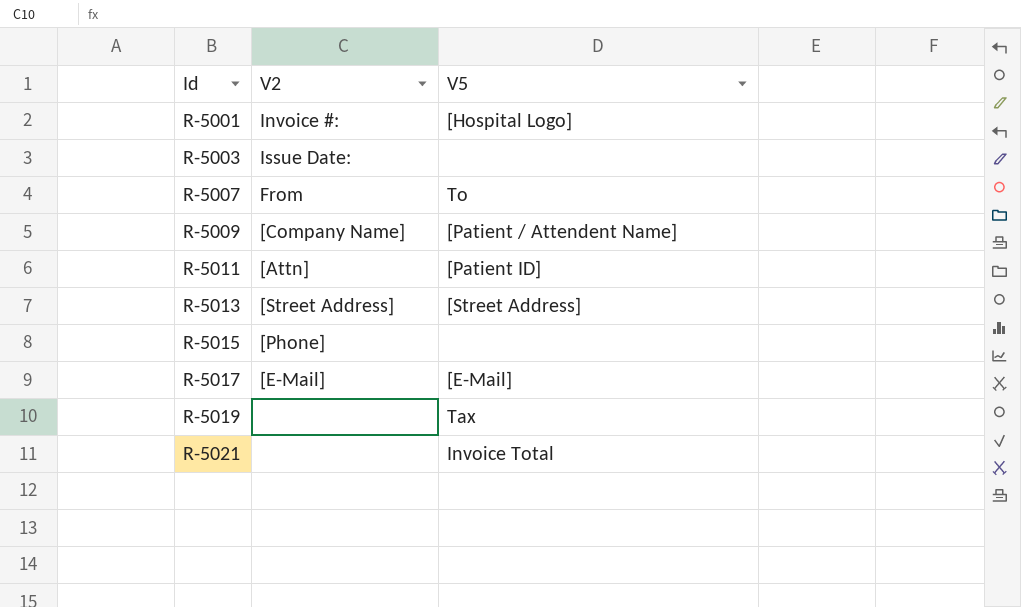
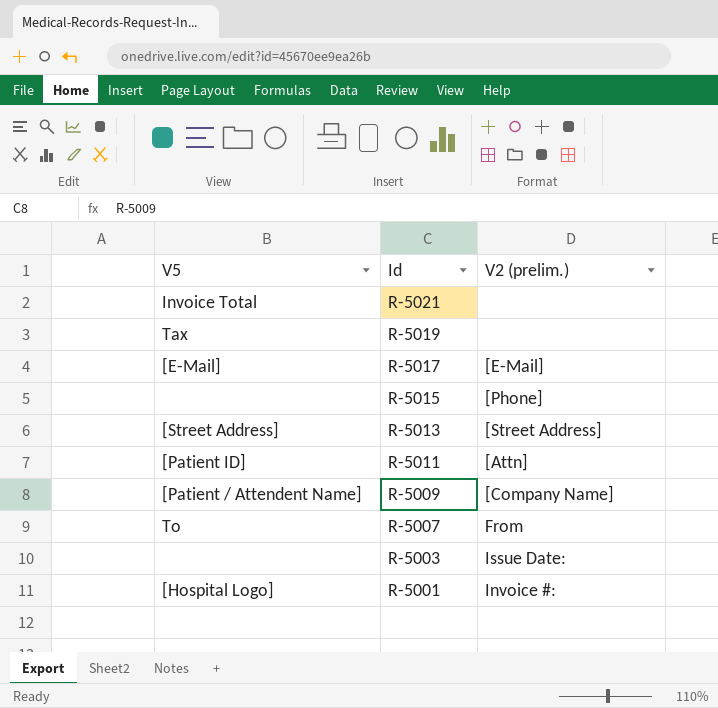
row order: Id ascending -> Id descending
column V5 | position: 3 -> 1
column name: V2 -> V2 (prelim.)

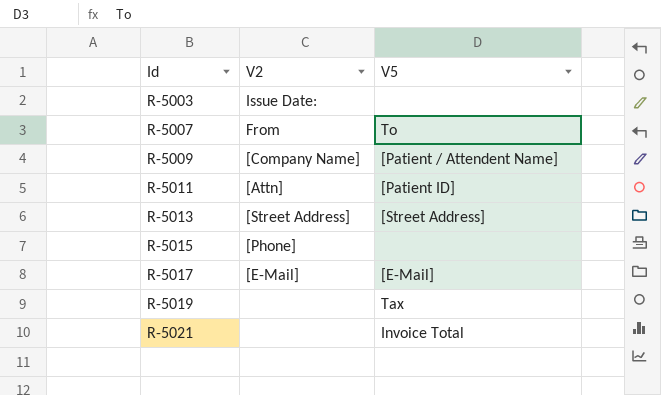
row order: Id descending -> Id ascending
column name: V2 (prelim.) -> V2
column V5 | position: 1 -> 3
row R-5001: [Hospital Logo] | Invoice #: -> none

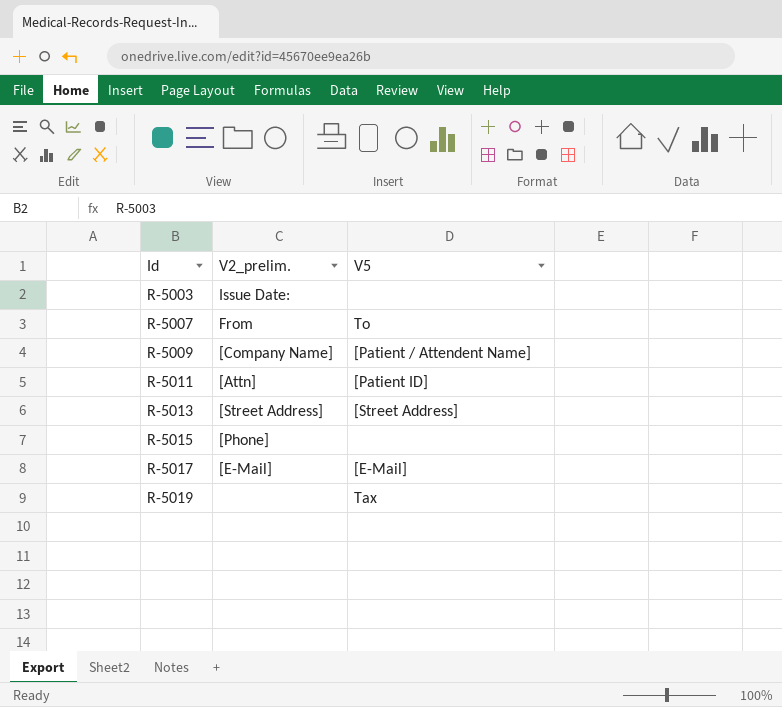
column name: V2 -> V2_prelim.
row R-5021: none | Invoice Total -> none

